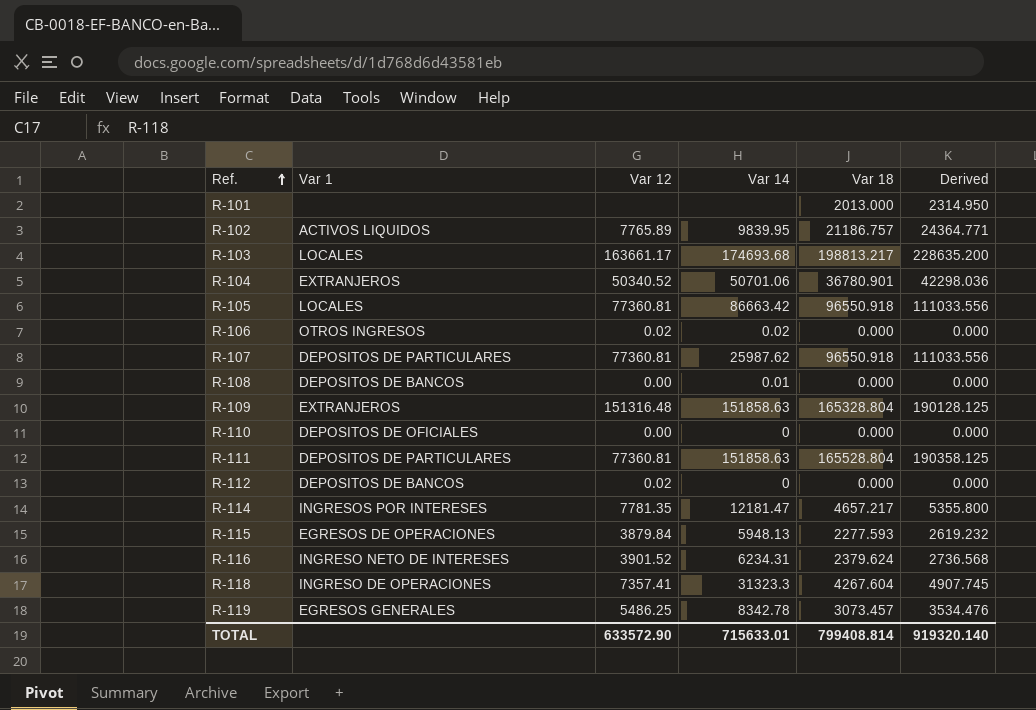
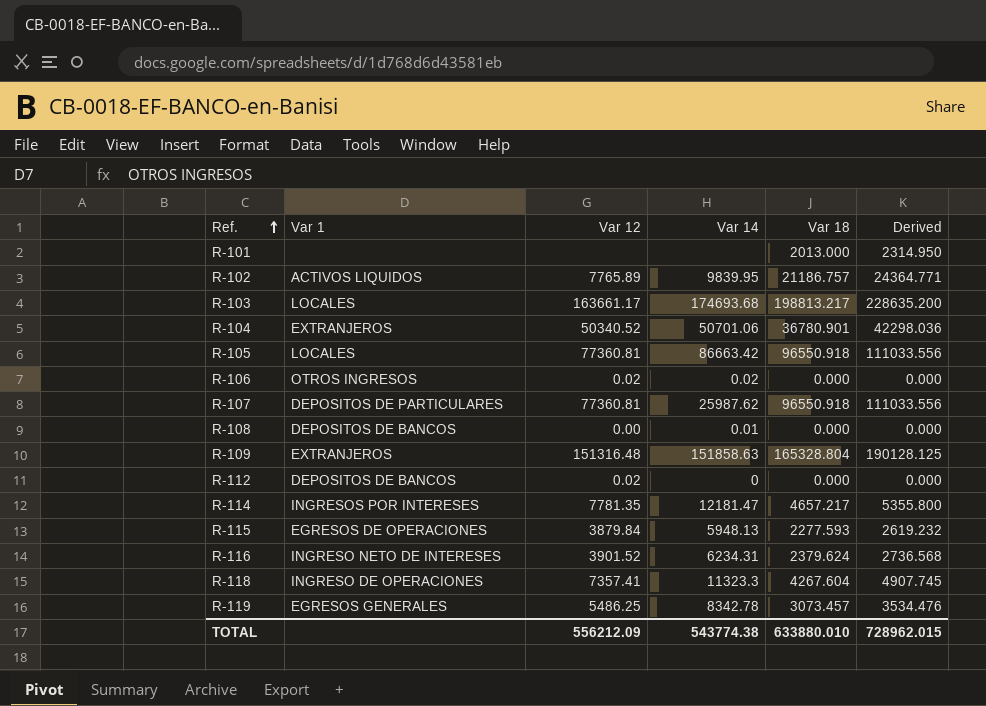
row R-110: DEPOSITOS DE OFICIALES | 0.00 | 0 | 0.000 | 0.000 -> none
row R-111: DEPOSITOS DE PARTICULARES | 77360.81 | 151858.63 | 165528.804 | 190358.125 -> none
R-118 | Var 14: 31323.3 -> 11323.3
TOTAL | Var 12: 633572.90 -> 556212.09
TOTAL | Var 14: 715633.01 -> 543774.38
TOTAL | Var 18: 799408.814 -> 633880.010
TOTAL | Derived: 919320.140 -> 728962.015

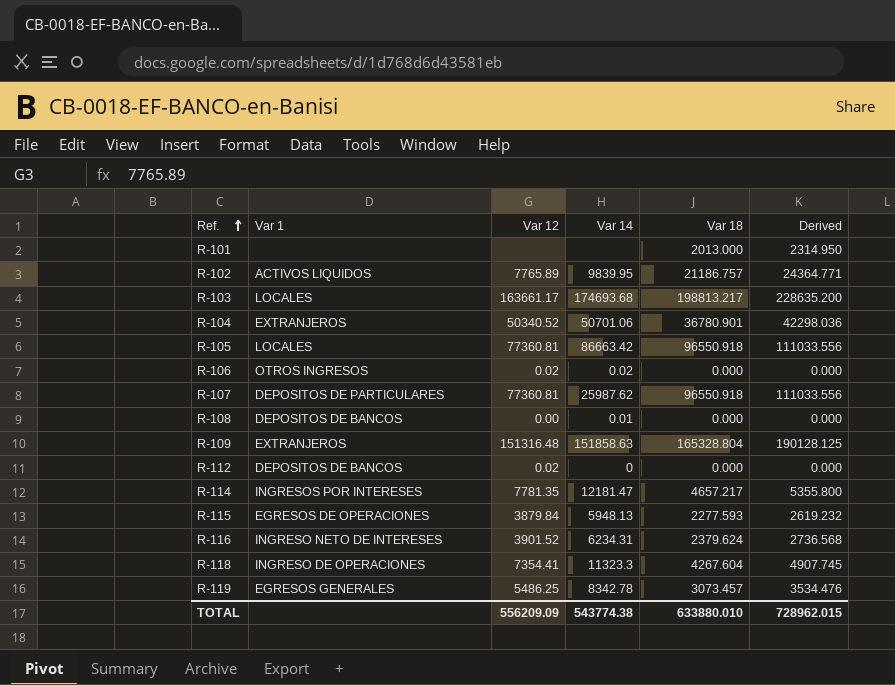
R-118 | Var 12: 7357.41 -> 7354.41
TOTAL | Var 12: 556212.09 -> 556209.09

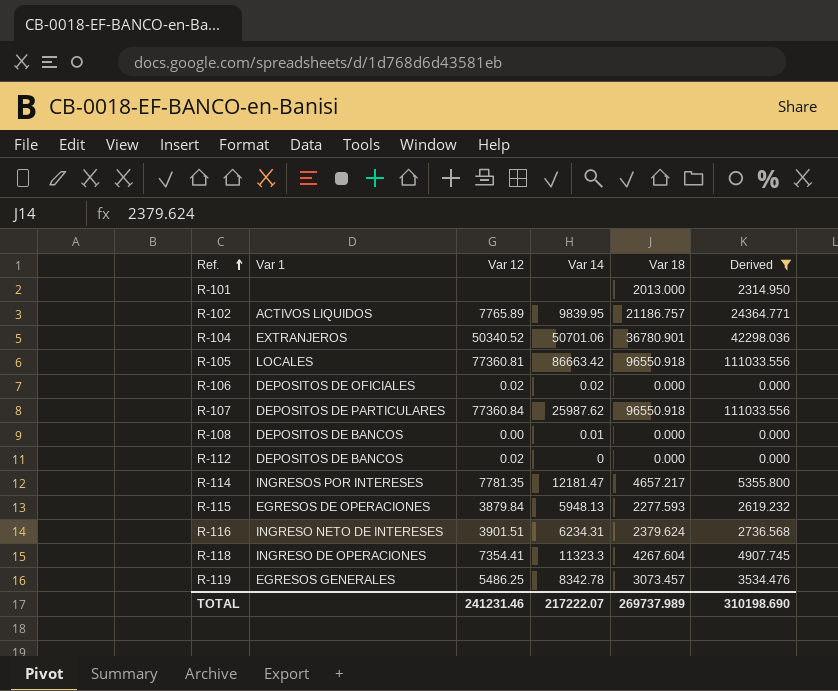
filter: none -> Derived <= 111033.556
R-106 | Var 1: OTROS INGRESOS -> DEPOSITOS DE OFICIALES
R-107 | Var 12: 77360.81 -> 77360.84
R-116 | Var 12: 3901.52 -> 3901.51
TOTAL | Var 12: 556209.09 -> 241231.46
TOTAL | Var 14: 543774.38 -> 217222.07
TOTAL | Var 18: 633880.010 -> 269737.989
TOTAL | Derived: 728962.015 -> 310198.690

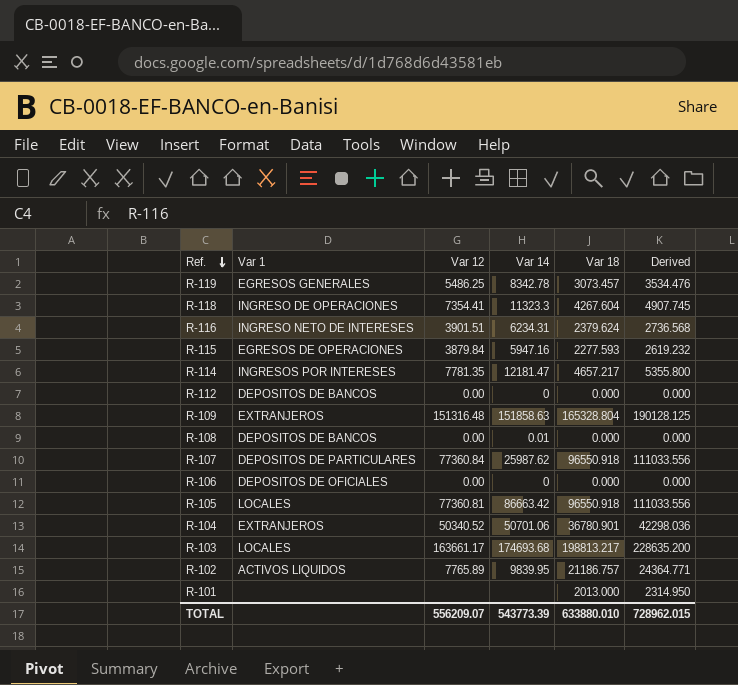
filter: Derived <= 111033.556 -> none
row order: Ref. ascending -> Ref. descending
R-115 | Var 14: 5948.13 -> 5947.16
R-112 | Var 12: 0.02 -> 0.00
R-106 | Var 12: 0.02 -> 0.00
R-106 | Var 14: 0.02 -> 0
TOTAL | Var 12: 241231.46 -> 556209.07
TOTAL | Var 14: 217222.07 -> 543773.39
TOTAL | Var 18: 269737.989 -> 633880.010
TOTAL | Derived: 310198.690 -> 728962.015

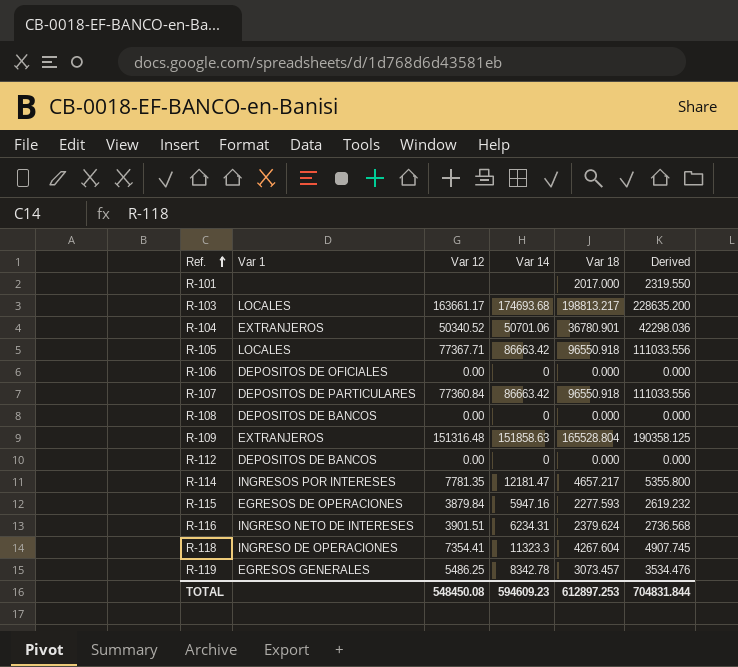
row order: Ref. descending -> Ref. ascending
row R-102: ACTIVOS LIQUIDOS | 7765.89 | 9839.95 | 21186.757 | 24364.771 -> none
R-101 | Var 18: 2013.000 -> 2017.000
R-101 | Derived: 2314.950 -> 2319.550
R-105 | Var 12: 77360.81 -> 77367.71
R-107 | Var 14: 25987.62 -> 86663.42
R-108 | Var 14: 0.01 -> 0
R-109 | Var 18: 165328.804 -> 165528.804
R-109 | Derived: 190128.125 -> 190358.125
TOTAL | Var 12: 556209.07 -> 548450.08
TOTAL | Var 14: 543773.39 -> 594609.23
TOTAL | Var 18: 633880.010 -> 612897.253
TOTAL | Derived: 728962.015 -> 704831.844

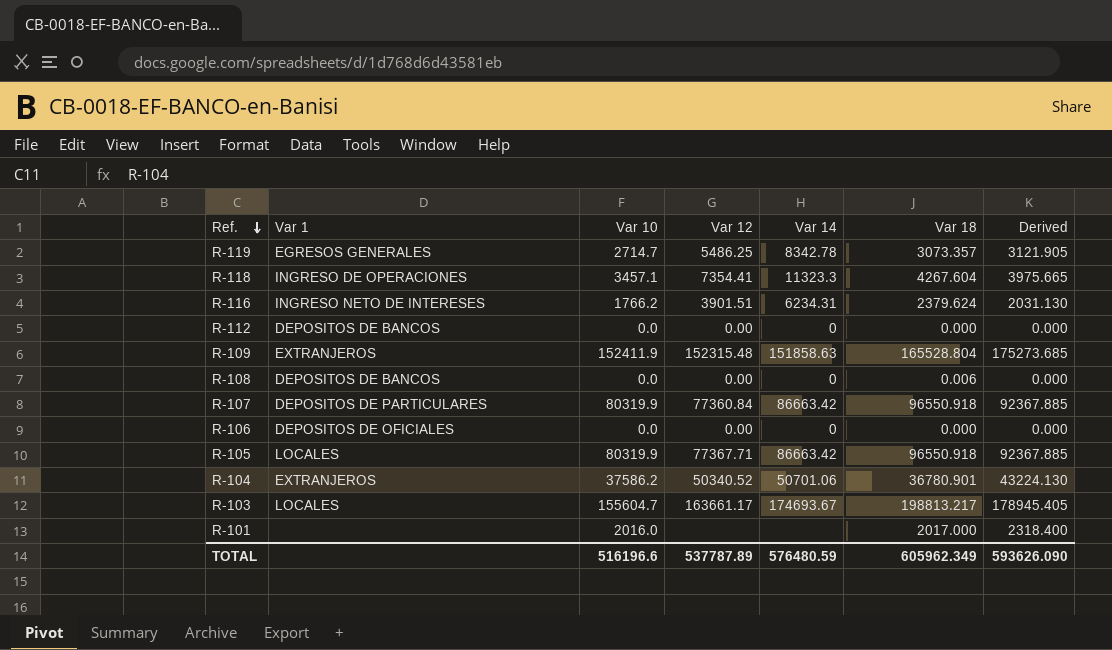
row order: Ref. ascending -> Ref. descending
column Var 10 | position: none -> 3
column Derived | formula: [Var 18] * 1.15 -> [Var 10] * 1.15
row R-114: INGRESOS POR INTERESES | 7781.35 | 12181.47 | 4657.217 | 5355.800 -> none
row R-115: EGRESOS DE OPERACIONES | 3879.84 | 5947.16 | 2277.593 | 2619.232 -> none
R-119 | Var 18: 3073.457 -> 3073.357
R-109 | Var 12: 151316.48 -> 152315.48
R-108 | Var 18: 0.000 -> 0.006
R-103 | Var 14: 174693.68 -> 174693.67
TOTAL | Var 12: 548450.08 -> 537787.89
TOTAL | Var 14: 594609.23 -> 576480.59
TOTAL | Var 18: 612897.253 -> 605962.349
TOTAL | Derived: 704831.844 -> 593626.090

